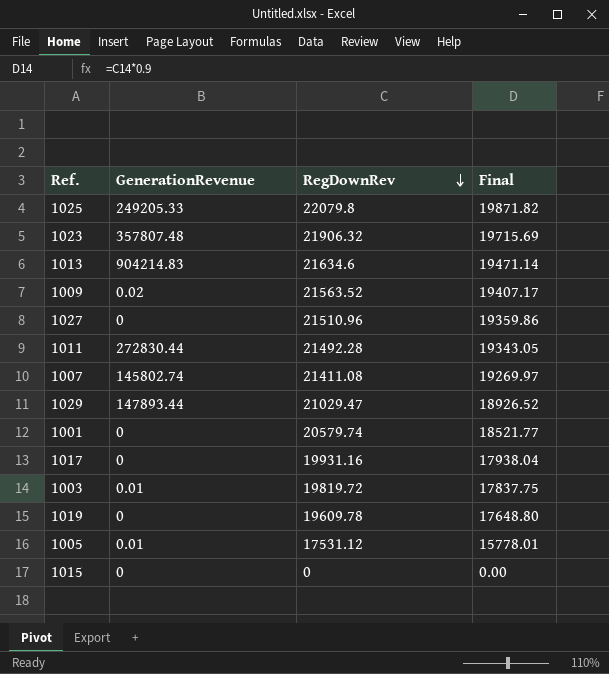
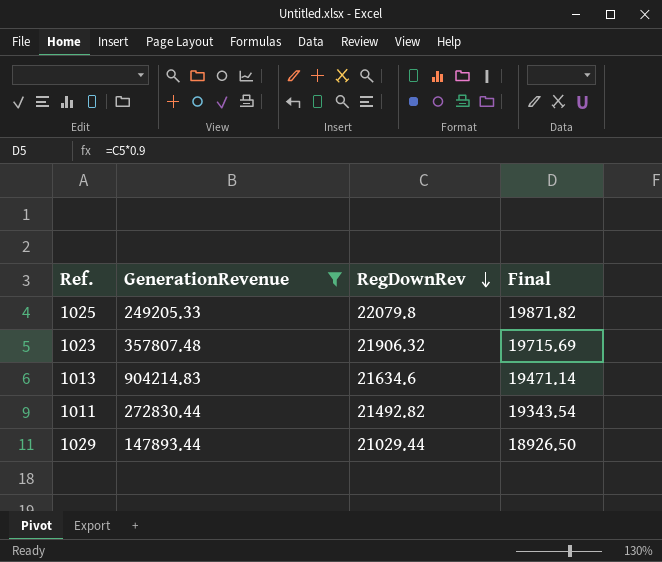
filter: none -> GenerationRevenue >= 147893.44
1011 | RegDownRev: 21492.28 -> 21492.82
1011 | Final: 19343.05 -> 19343.54
1029 | RegDownRev: 21029.47 -> 21029.44
1029 | Final: 18926.52 -> 18926.50

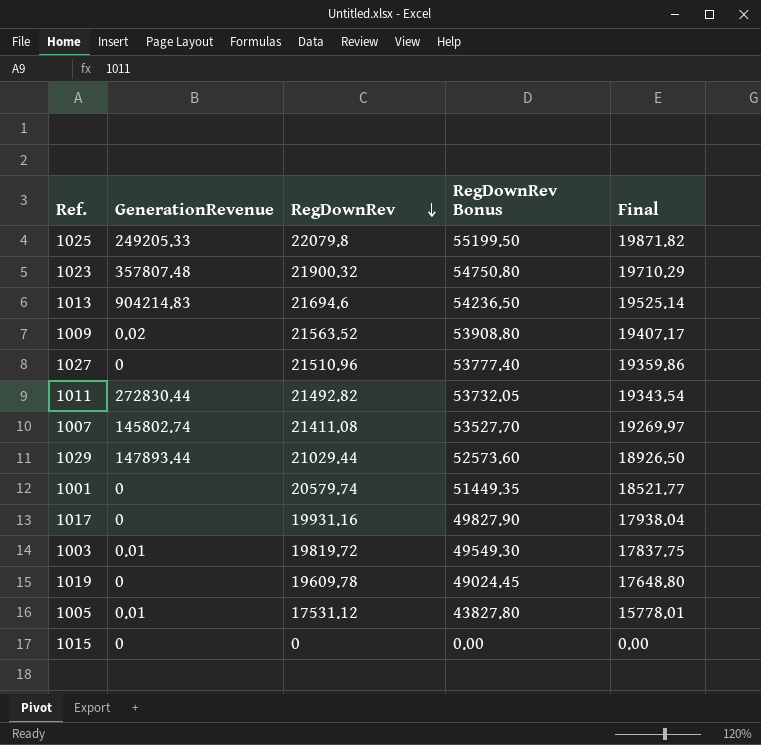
filter: GenerationRevenue >= 147893.44 -> none
column RegDownRev Bonus | formula: none -> [RegDownRev] * 2.5
1023 | RegDownRev: 21906.32 -> 21900.32
1023 | Final: 19715.69 -> 19710.29
1013 | RegDownRev: 21634.6 -> 21694.6
1013 | Final: 19471.14 -> 19525.14

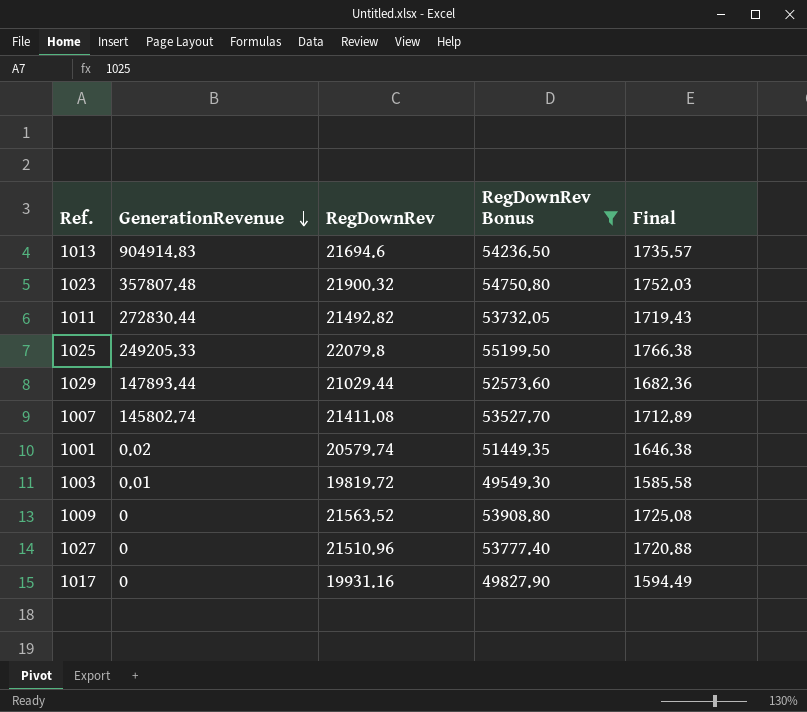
filter: none -> RegDownRev Bonus >= 49549.30
row order: RegDownRev descending -> GenerationRevenue descending
column Final | formula: [RegDownRev] * 0.9 -> [RegDownRev] * 0.08
1013 | GenerationRevenue: 904214.83 -> 904914.83
1001 | GenerationRevenue: 0 -> 0.02
1009 | GenerationRevenue: 0.02 -> 0

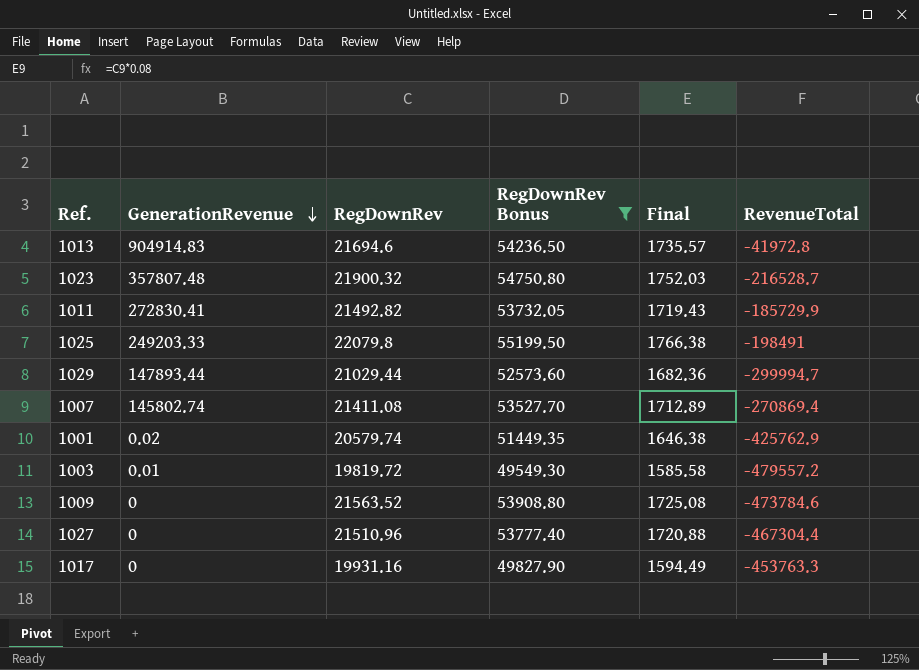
column RevenueTotal | position: none -> 6
1011 | GenerationRevenue: 272830.44 -> 272830.41
1025 | GenerationRevenue: 249205.33 -> 249203.33

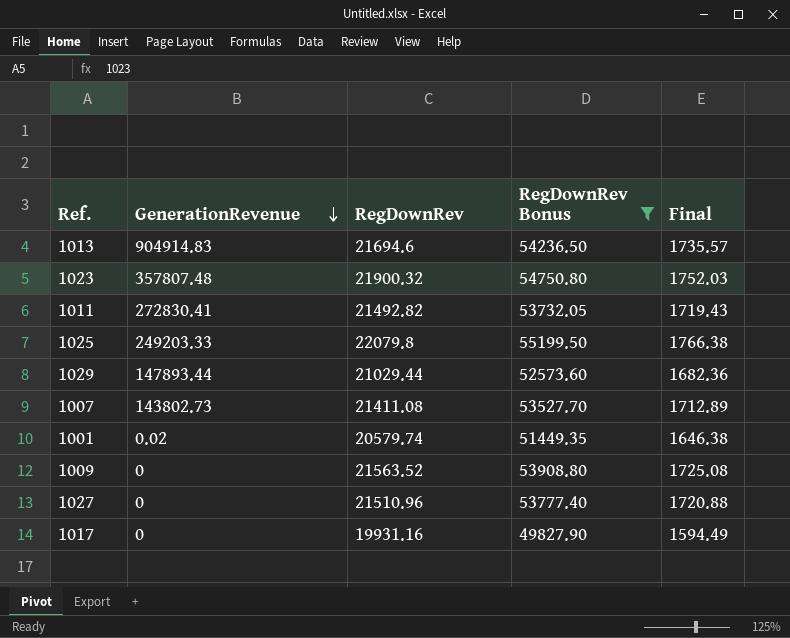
column RevenueTotal | position: 6 -> none
row 1003: 0.01 | 19819.72 | 49549.30 | 1585.58 | -479557.2 -> none
1007 | GenerationRevenue: 145802.74 -> 143802.73

